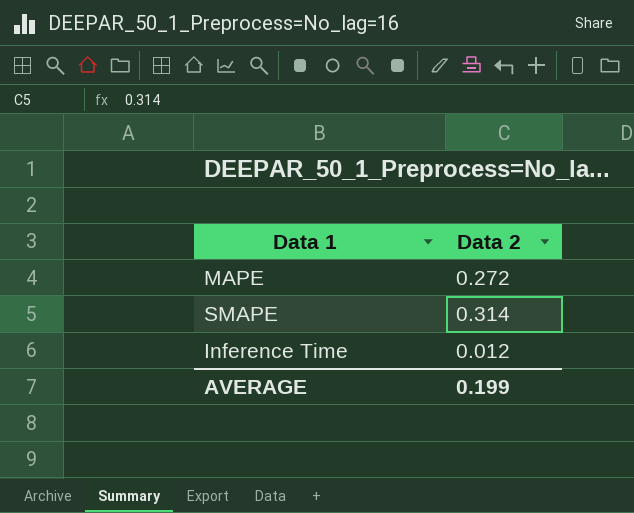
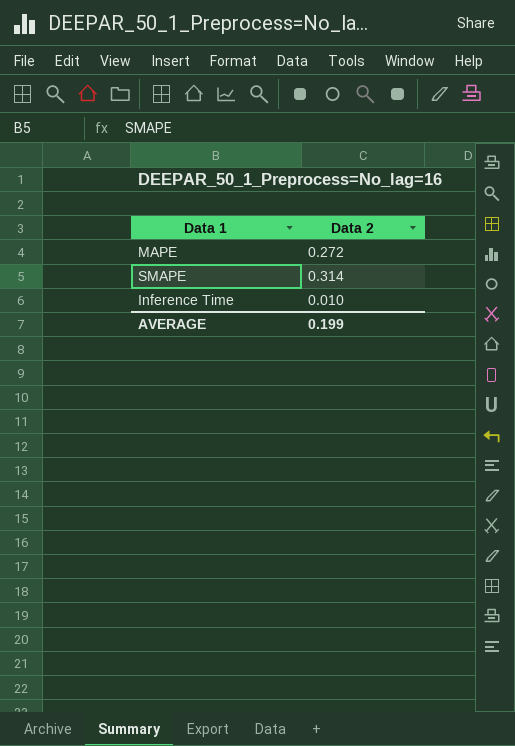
Inference Time | Data 2: 0.012 -> 0.010

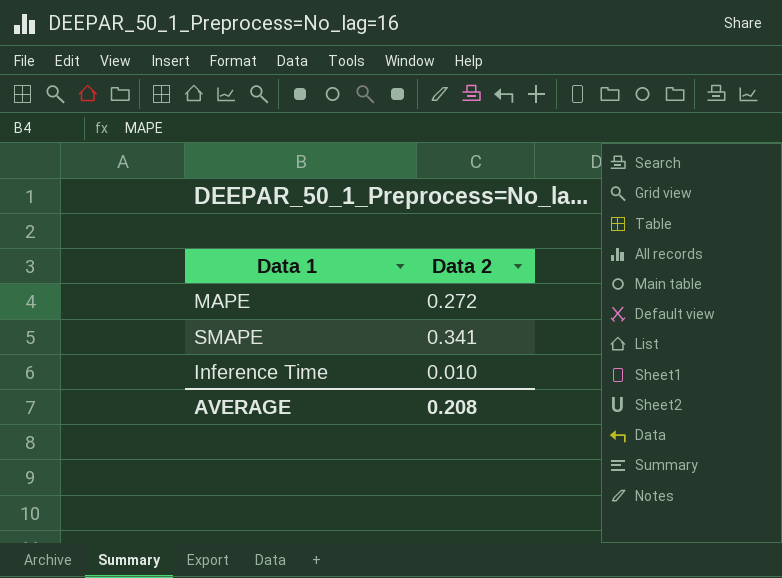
SMAPE | Data 2: 0.314 -> 0.341
AVERAGE | Data 2: 0.199 -> 0.208

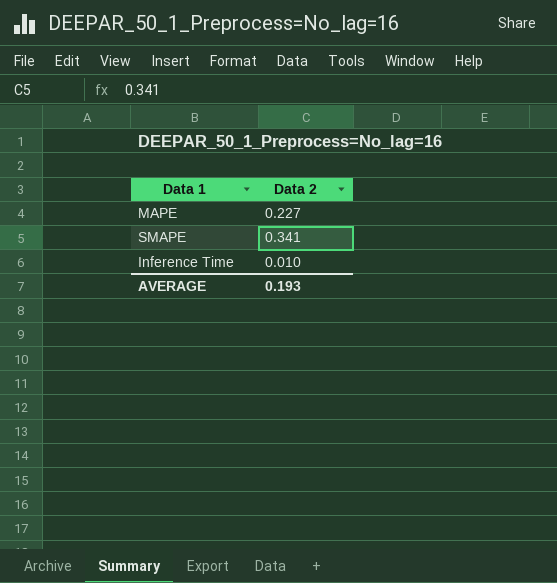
MAPE | Data 2: 0.272 -> 0.227
AVERAGE | Data 2: 0.208 -> 0.193

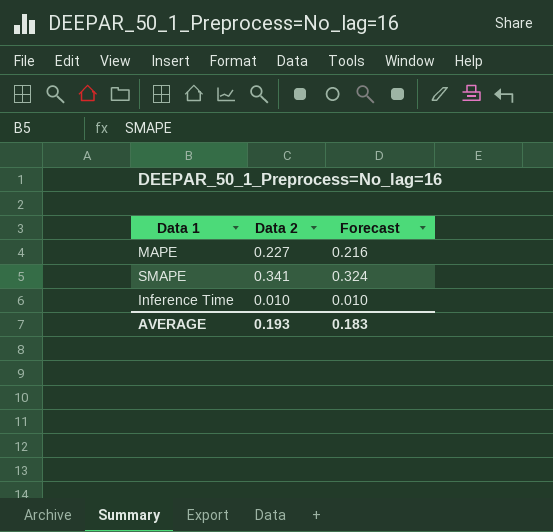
column Forecast | formula: none -> [Data 2] * 0.95

